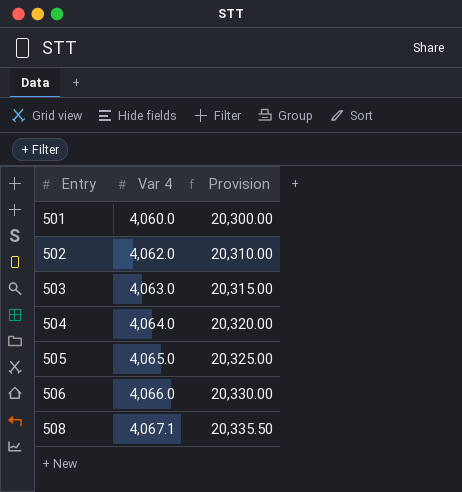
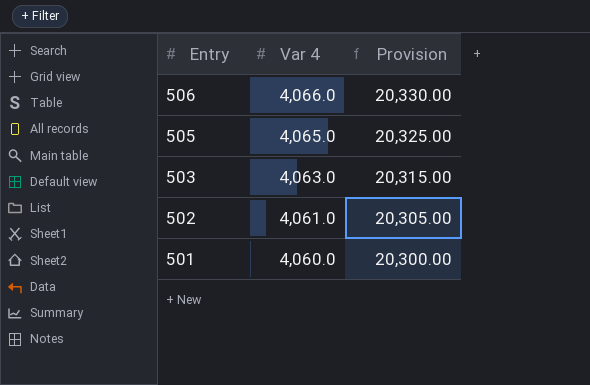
row order: Entry ascending -> Entry descending
row 504: 4,064.0 | 20,320.00 -> none
row 508: 4,067.1 | 20,335.50 -> none
502 | Var 4: 4,062.0 -> 4,061.0
502 | Provision: 20,310.00 -> 20,305.00

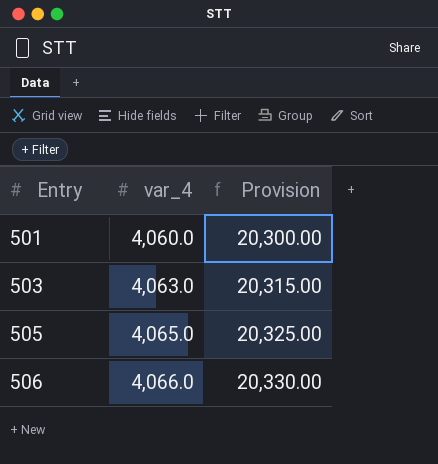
row order: Entry descending -> Entry ascending
column name: Var 4 -> var_4
row 502: 4,061.0 | 20,305.00 -> none

